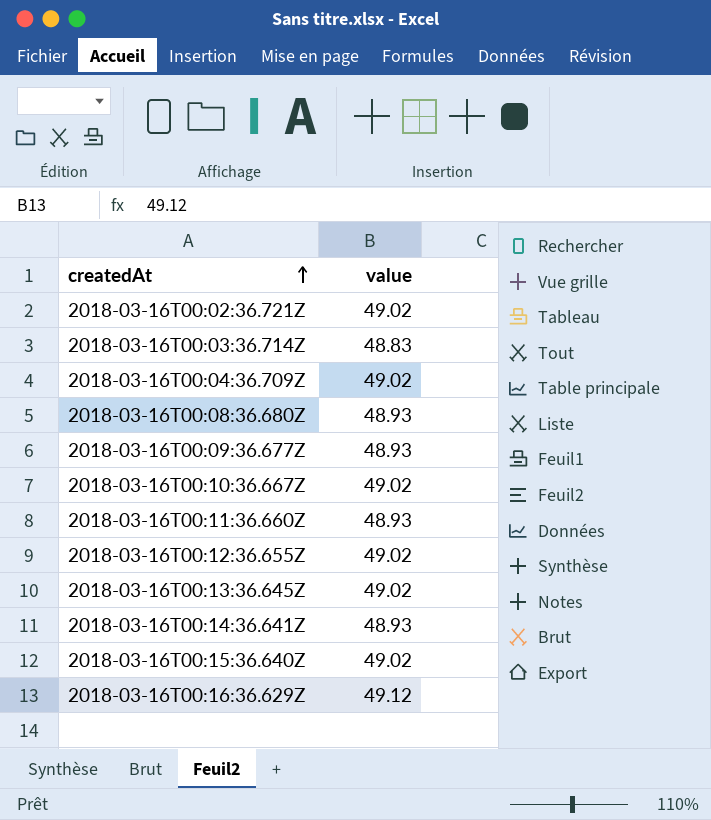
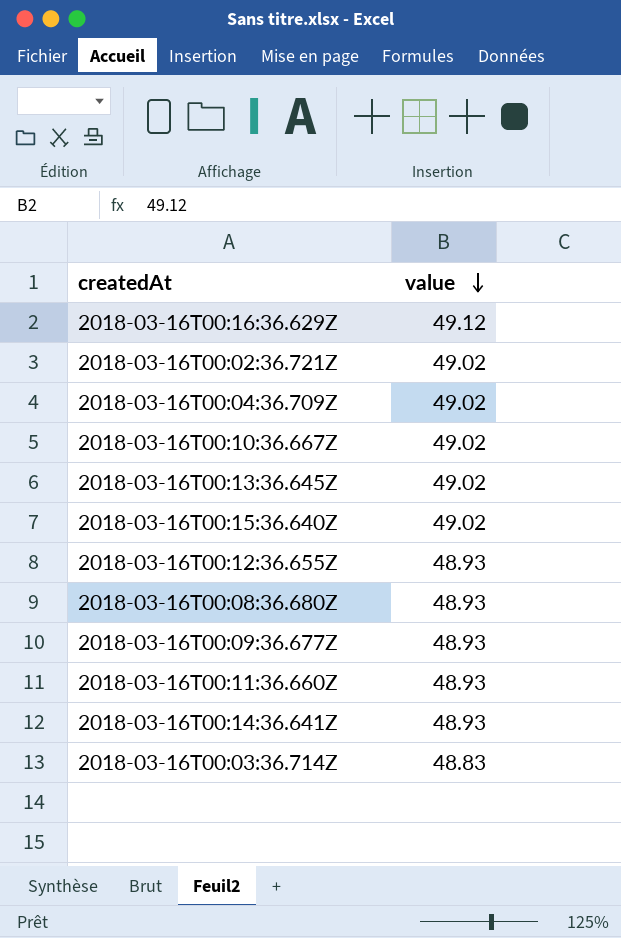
row order: createdAt ascending -> value descending
2018-03-16T00:12:36.655Z | value: 49.02 -> 48.93

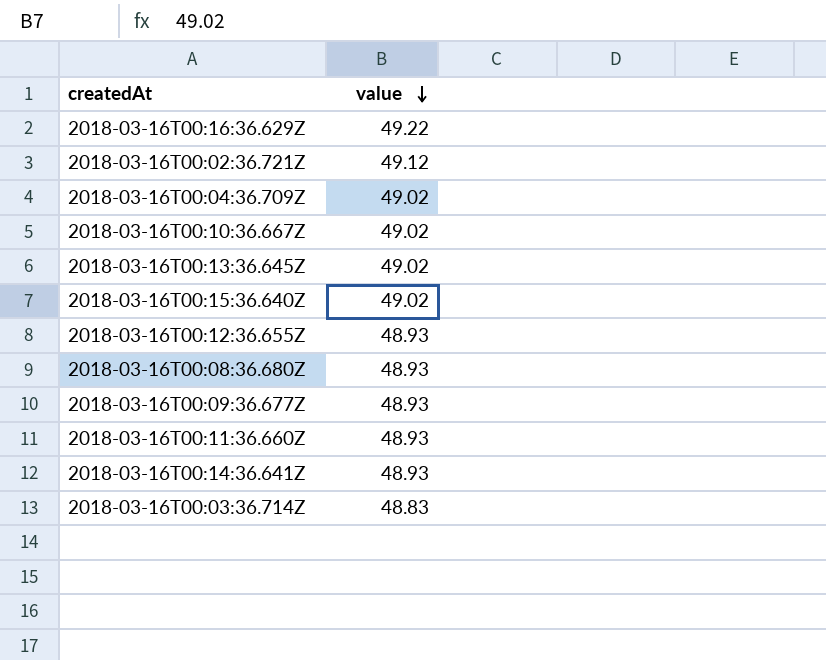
2018-03-16T00:16:36.629Z | value: 49.12 -> 49.22
2018-03-16T00:02:36.721Z | value: 49.02 -> 49.12

